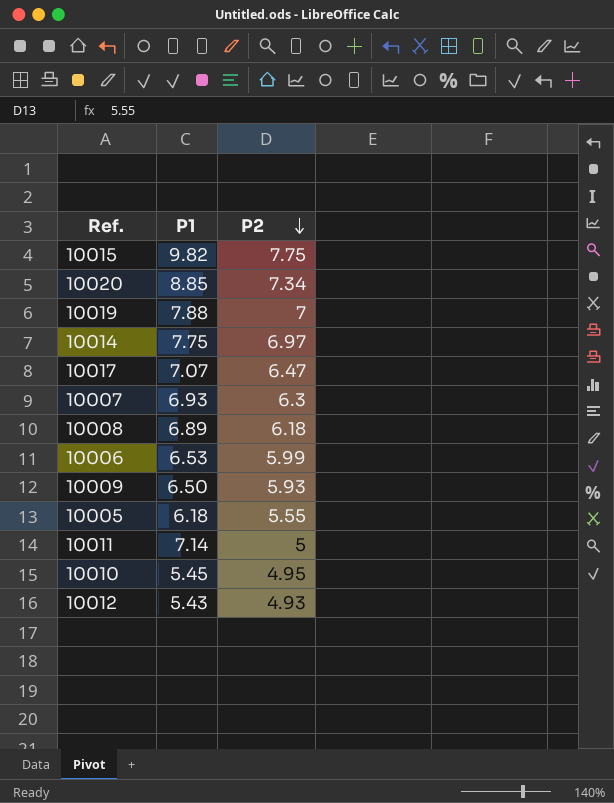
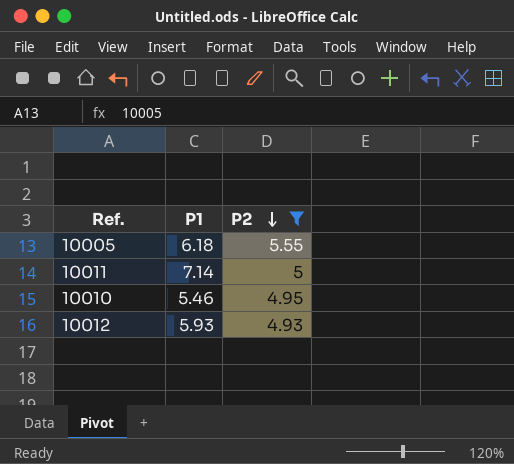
filter: none -> P2 <= 5.55
10010 | P1: 5.45 -> 5.46
10012 | P1: 5.43 -> 5.93

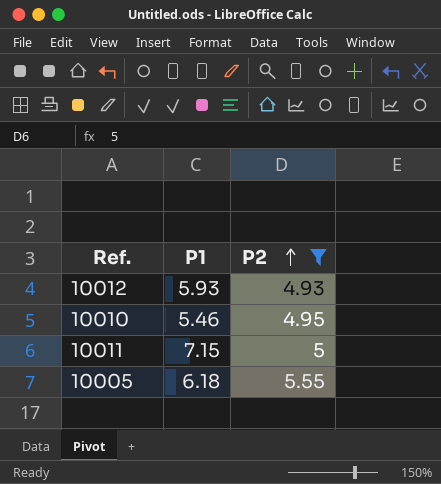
row order: P2 descending -> P2 ascending
10011 | P1: 7.14 -> 7.15

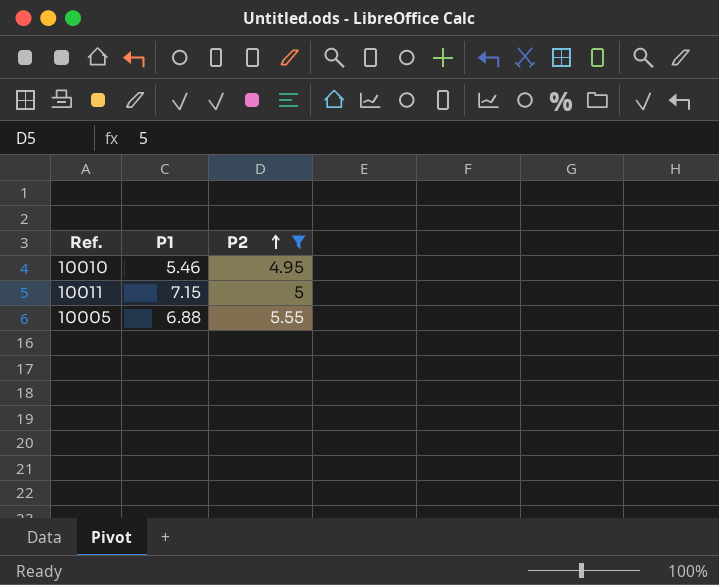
row 10012: 5.93 | 4.93 -> none
10005 | P1: 6.18 -> 6.88

